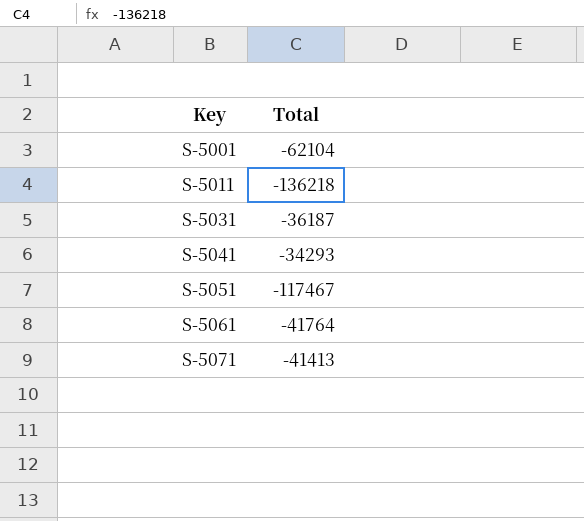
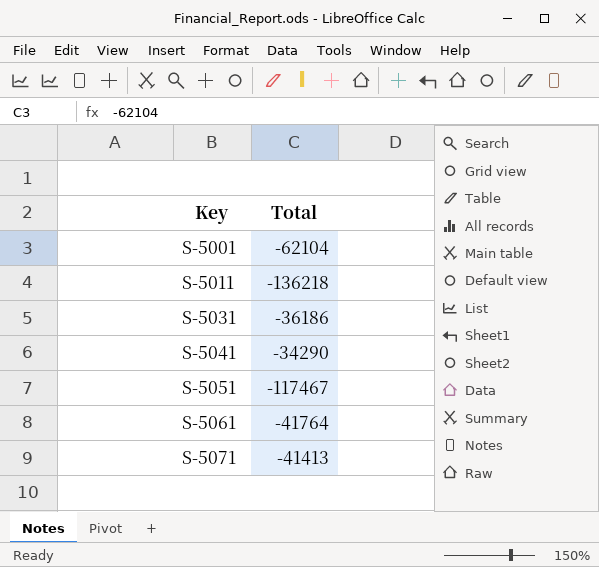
S-5031 | Total: -36187 -> -36186
S-5041 | Total: -34293 -> -34290

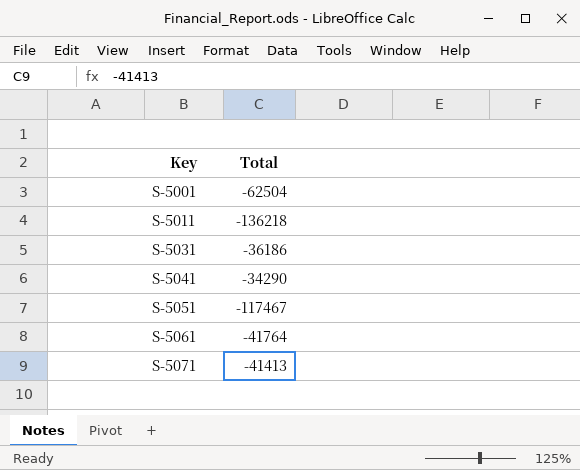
S-5001 | Total: -62104 -> -62504

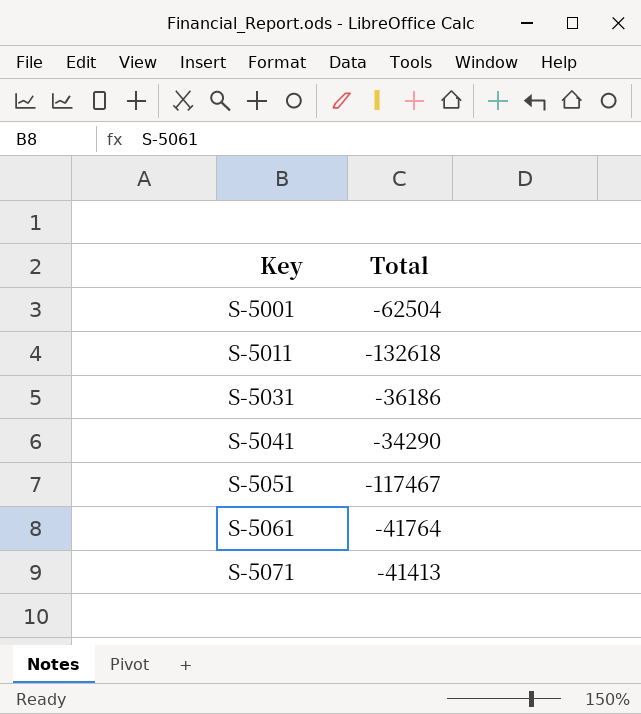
S-5011 | Total: -136218 -> -132618

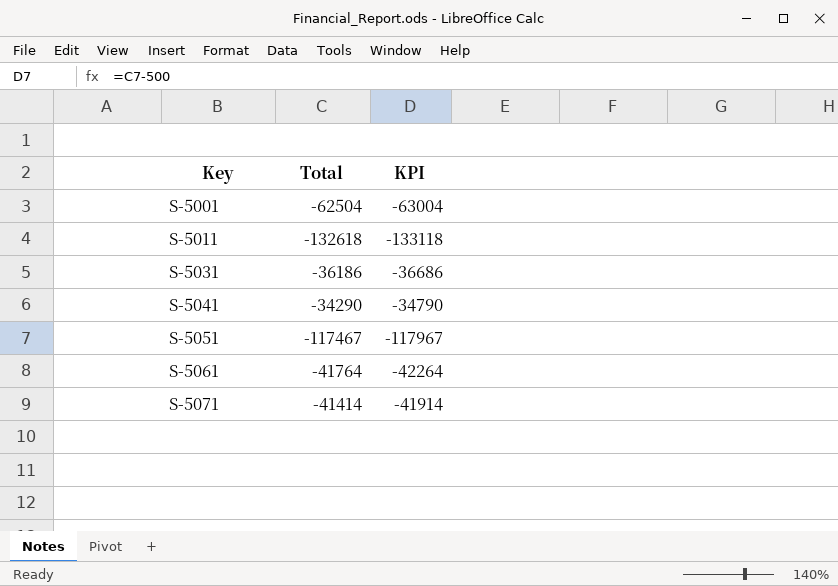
column KPI | formula: none -> [Total] - 500
S-5071 | Total: -41413 -> -41414

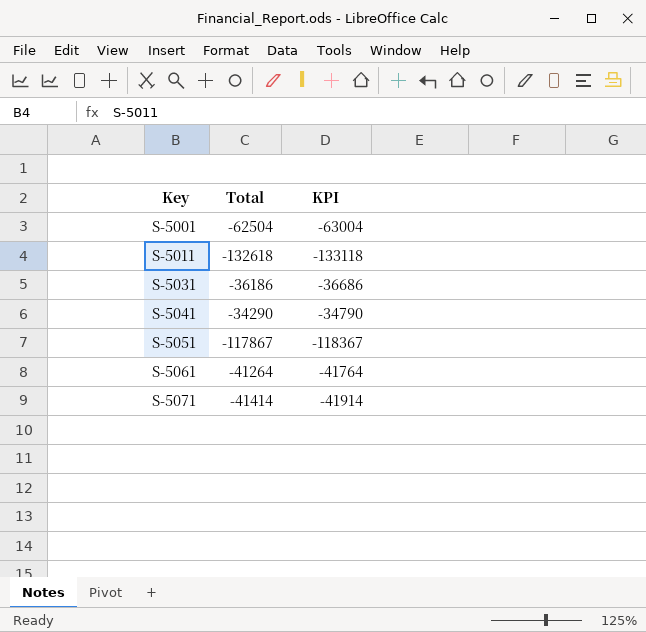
S-5051 | Total: -117467 -> -117867
S-5051 | KPI: -117967 -> -118367
S-5061 | Total: -41764 -> -41264
S-5061 | KPI: -42264 -> -41764

